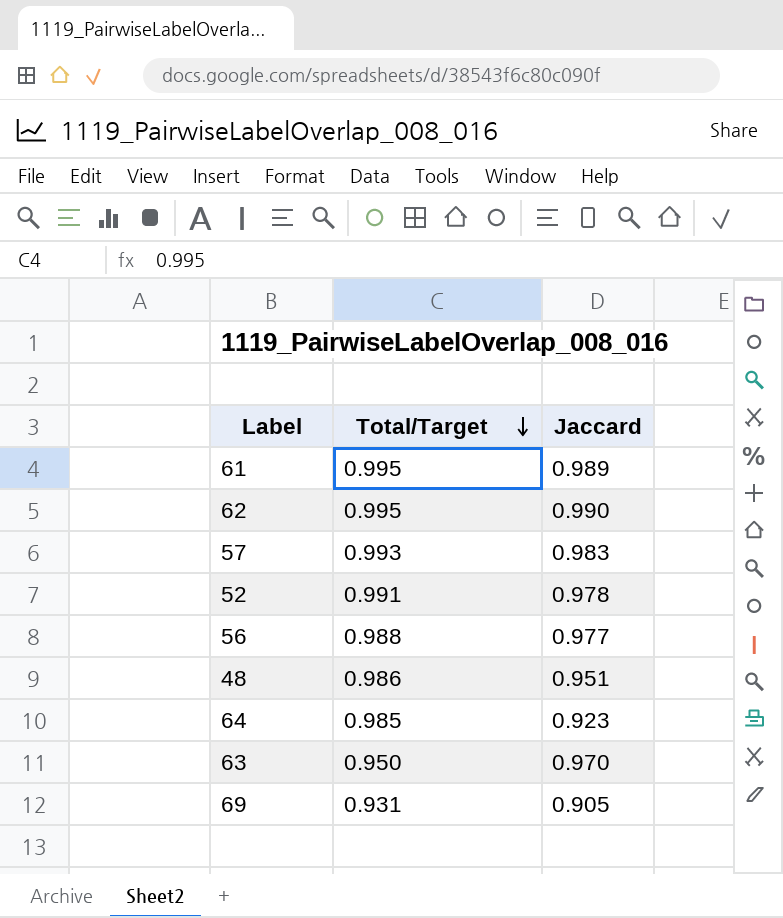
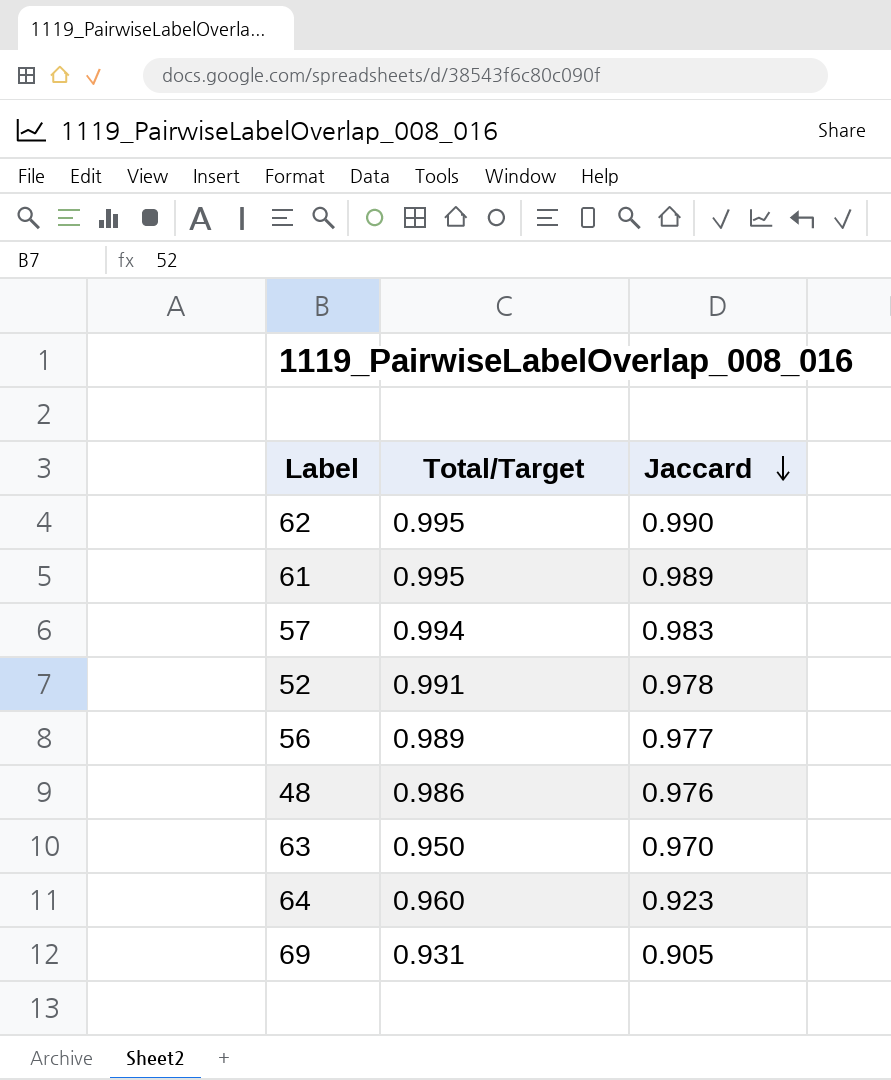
row order: Total/Target descending -> Jaccard descending
57 | Total/Target: 0.993 -> 0.994
56 | Total/Target: 0.988 -> 0.989
48 | Jaccard: 0.951 -> 0.976
64 | Total/Target: 0.985 -> 0.960

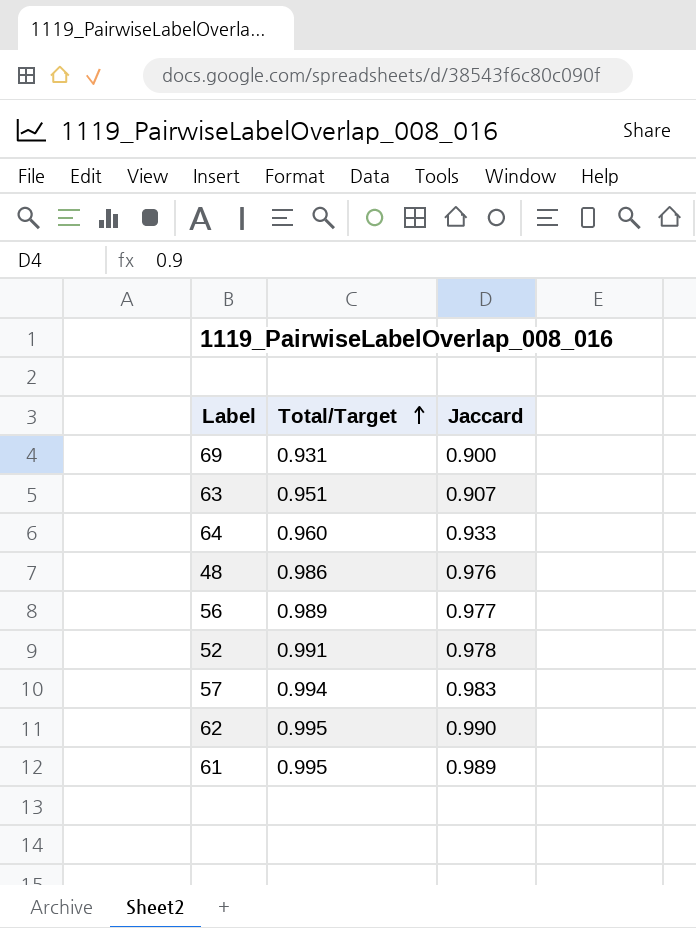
row order: Jaccard descending -> Total/Target ascending
69 | Jaccard: 0.905 -> 0.900
63 | Total/Target: 0.950 -> 0.951
63 | Jaccard: 0.970 -> 0.907
64 | Jaccard: 0.923 -> 0.933

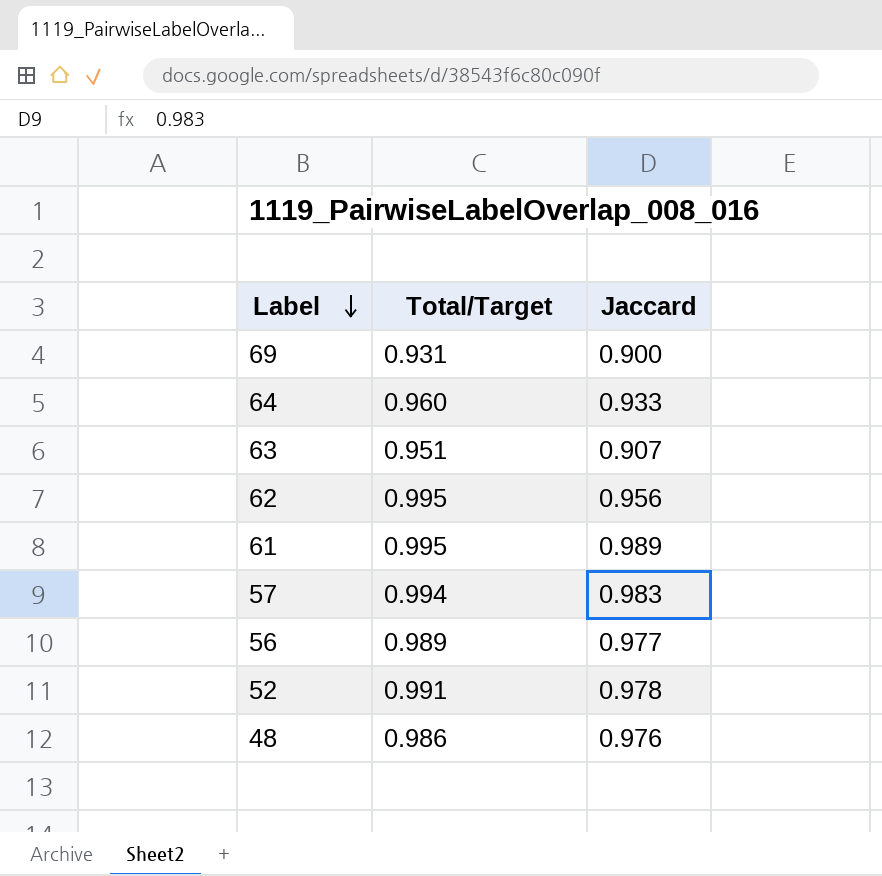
row order: Total/Target ascending -> Label descending
62 | Jaccard: 0.990 -> 0.956

